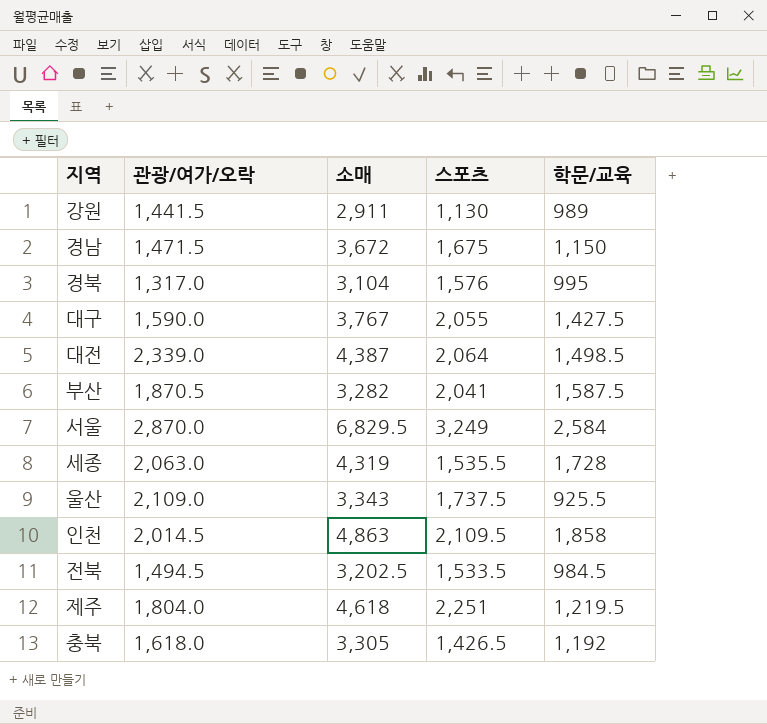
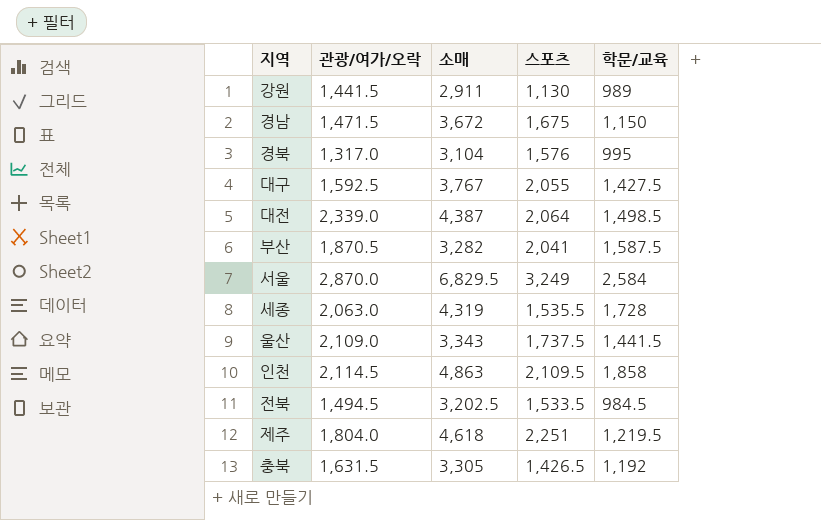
대구 | 관광/여가/오락: 1,590.0 -> 1,592.5
울산 | 학문/교육: 925.5 -> 1,441.5
인천 | 관광/여가/오락: 2,014.5 -> 2,114.5
충북 | 관광/여가/오락: 1,618.0 -> 1,631.5

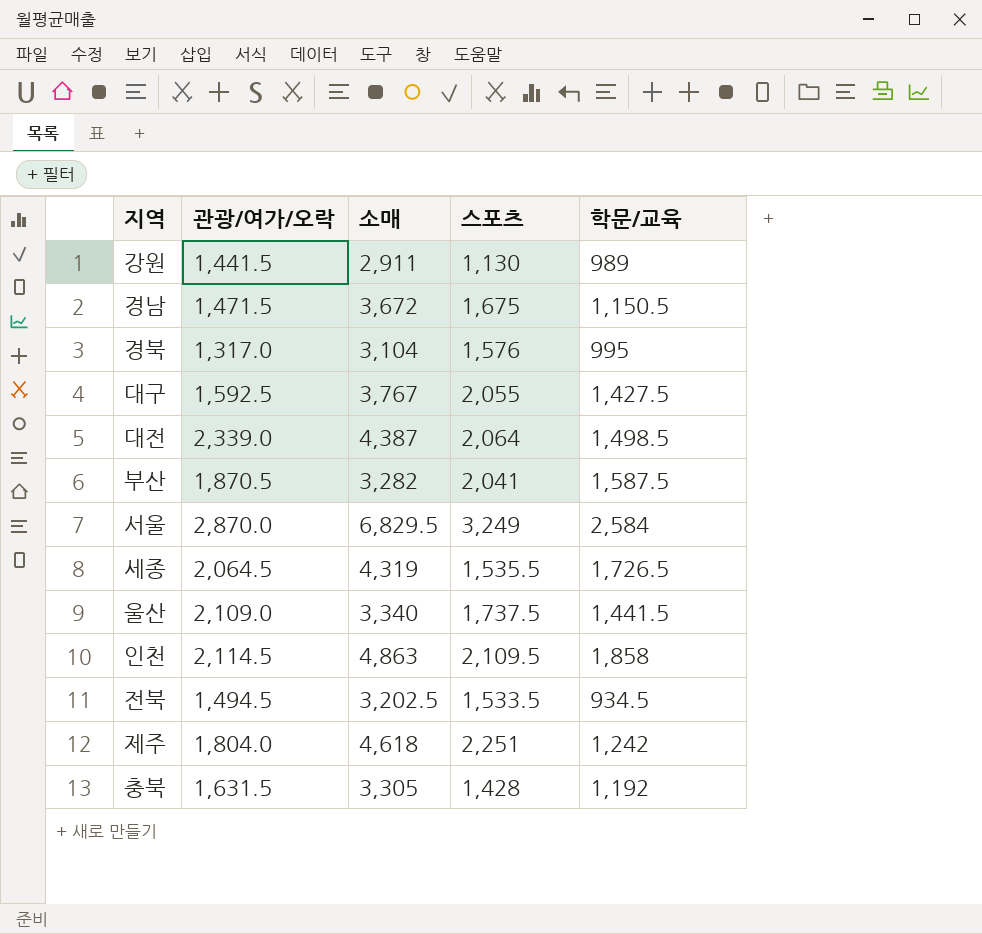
경남 | 학문/교육: 1,150 -> 1,150.5
세종 | 관광/여가/오락: 2,063.0 -> 2,064.5
세종 | 학문/교육: 1,728 -> 1,726.5
울산 | 소매: 3,343 -> 3,340
전북 | 학문/교육: 984.5 -> 934.5
제주 | 학문/교육: 1,219.5 -> 1,242
충북 | 스포츠: 1,426.5 -> 1,428

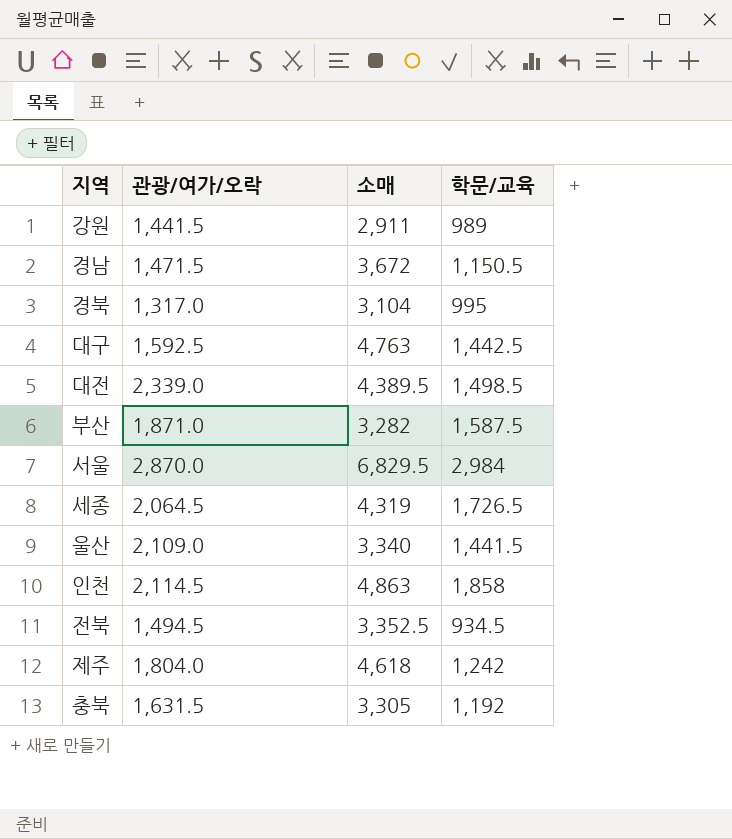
column 스포츠 | position: 4 -> none
대구 | 소매: 3,767 -> 4,763
대구 | 학문/교육: 1,427.5 -> 1,442.5
대전 | 소매: 4,387 -> 4,389.5
부산 | 관광/여가/오락: 1,870.5 -> 1,871.0
서울 | 학문/교육: 2,584 -> 2,984
전북 | 소매: 3,202.5 -> 3,352.5

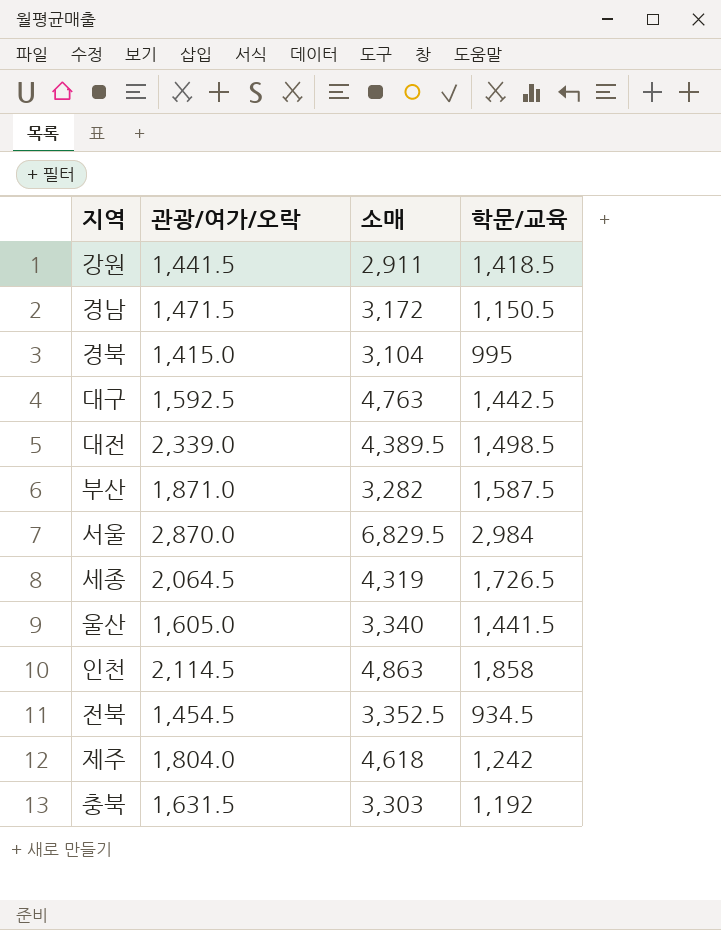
강원 | 학문/교육: 989 -> 1,418.5
경남 | 소매: 3,672 -> 3,172
경북 | 관광/여가/오락: 1,317.0 -> 1,415.0
울산 | 관광/여가/오락: 2,109.0 -> 1,605.0
전북 | 관광/여가/오락: 1,494.5 -> 1,454.5
충북 | 소매: 3,305 -> 3,303

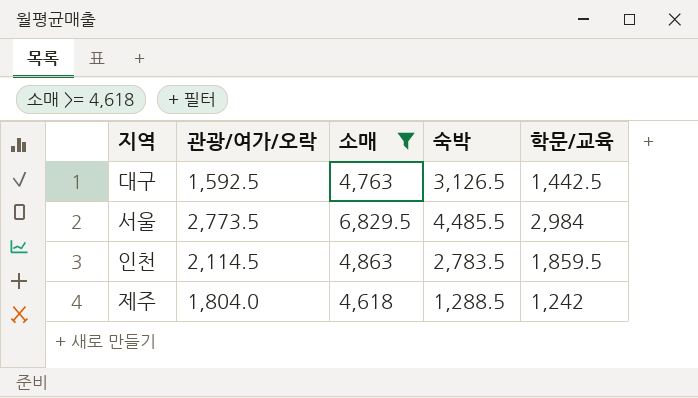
filter: none -> 소매 >= 4,618
column 숙박 | position: none -> 4
서울 | 관광/여가/오락: 2,870.0 -> 2,773.5
인천 | 학문/교육: 1,858 -> 1,859.5

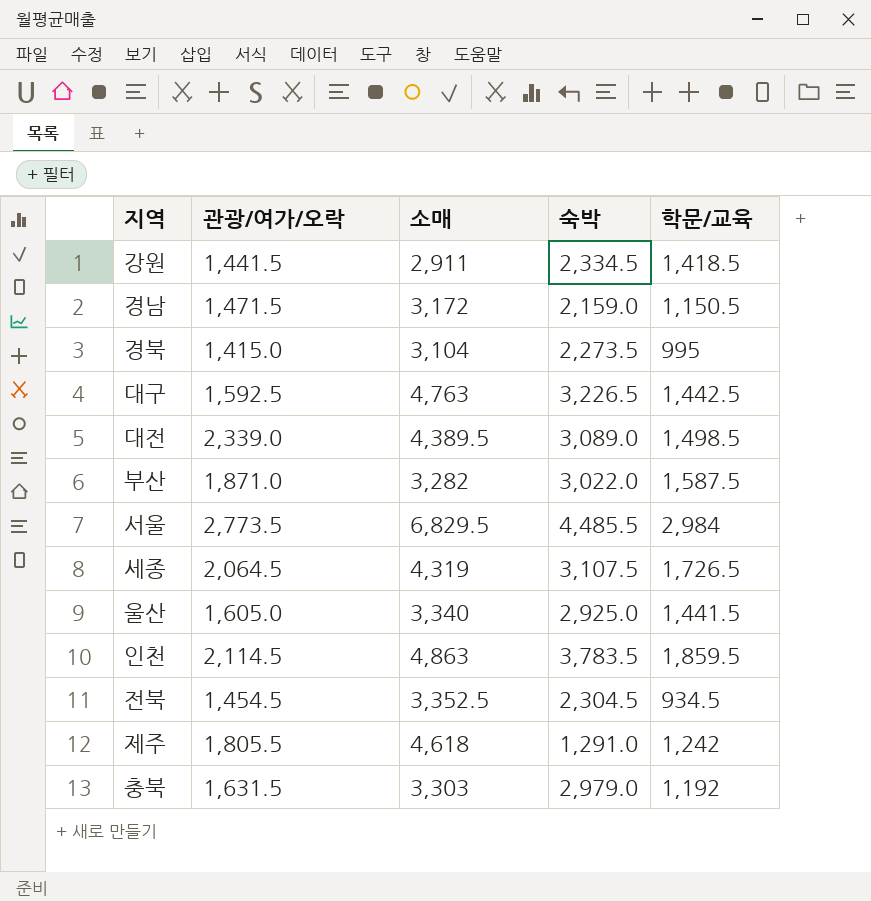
filter: 소매 >= 4,618 -> none
대구 | 숙박: 3,126.5 -> 3,226.5
인천 | 숙박: 2,783.5 -> 3,783.5
제주 | 관광/여가/오락: 1,804.0 -> 1,805.5
제주 | 숙박: 1,288.5 -> 1,291.0

